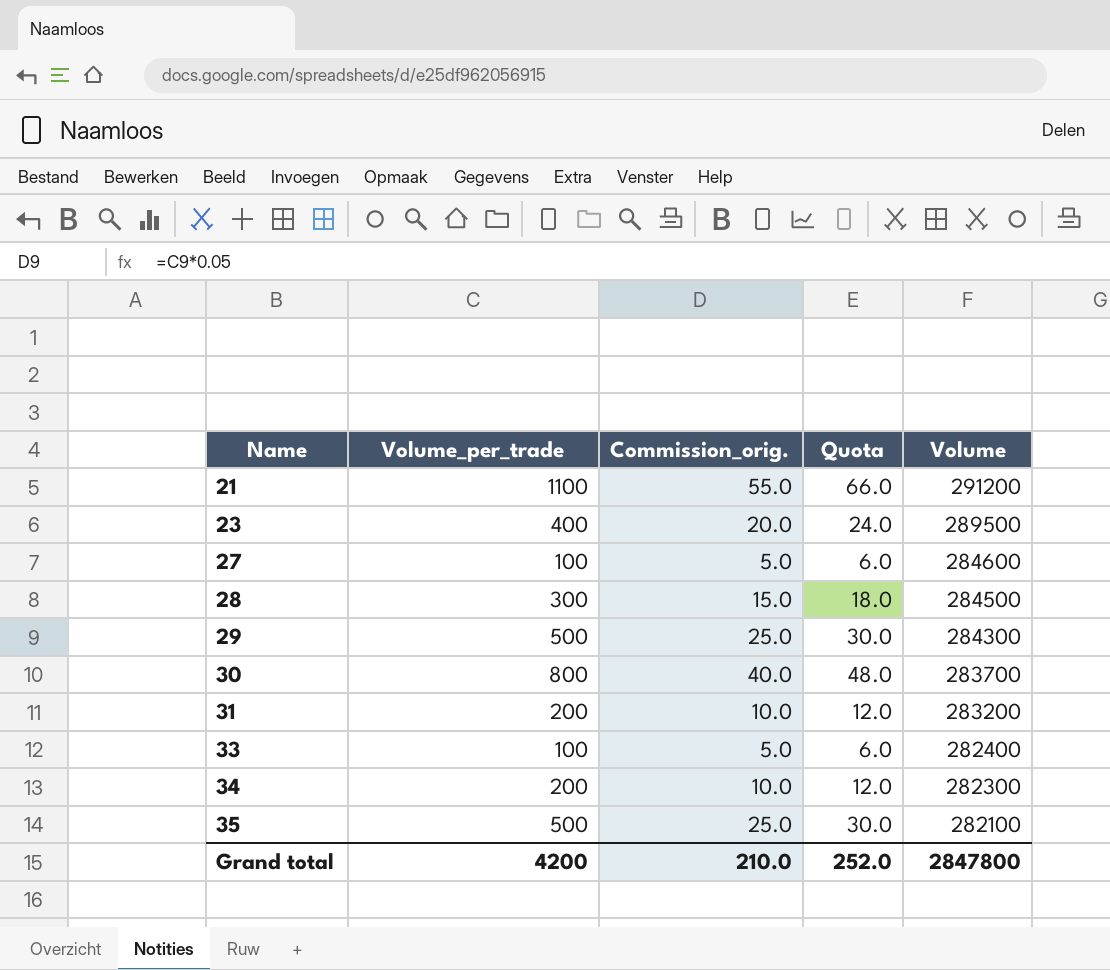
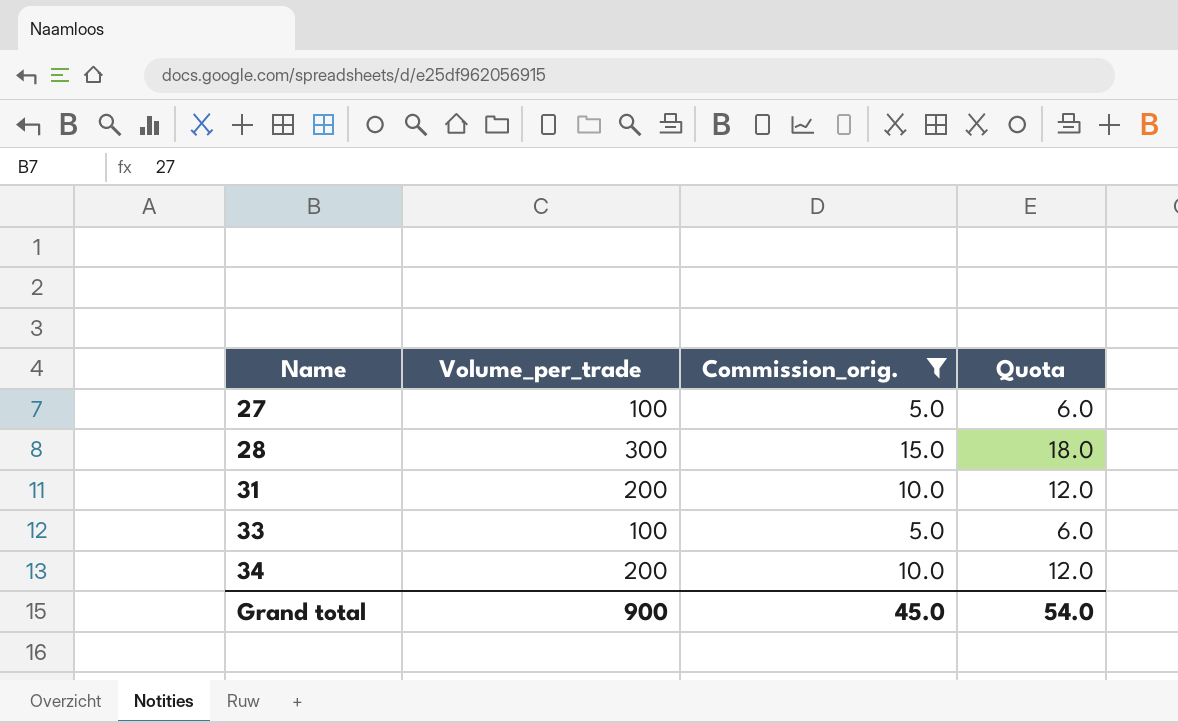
filter: none -> Commission_orig. <= 15.0
column Volume | position: 5 -> none
Grand total | Volume_per_trade: 4200 -> 900
Grand total | Commission_orig.: 210.0 -> 45.0
Grand total | Quota: 252.0 -> 54.0

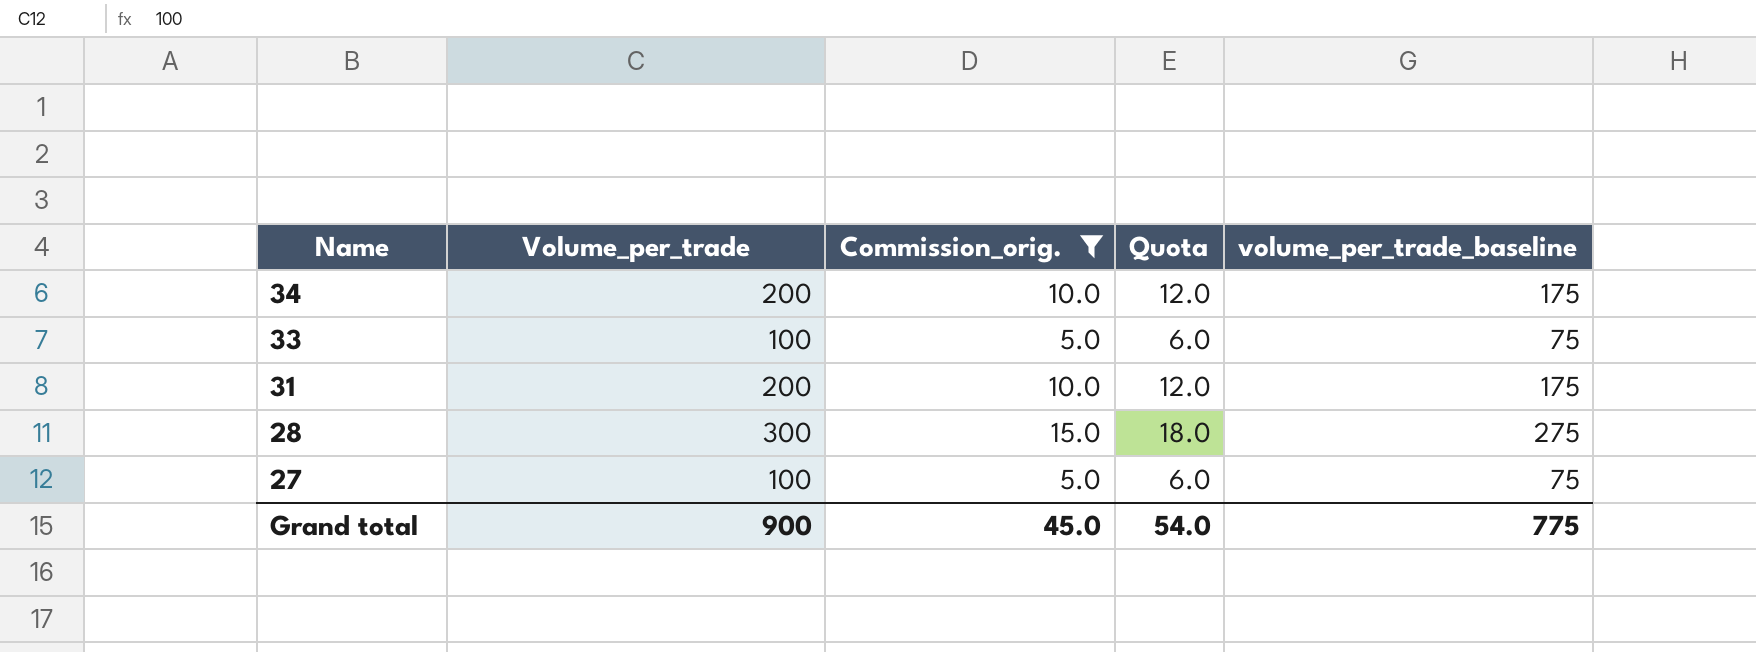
row order: Name ascending -> Name descending
column volume_per_trade_baseline | formula: none -> [Volume_per_trade] - 25

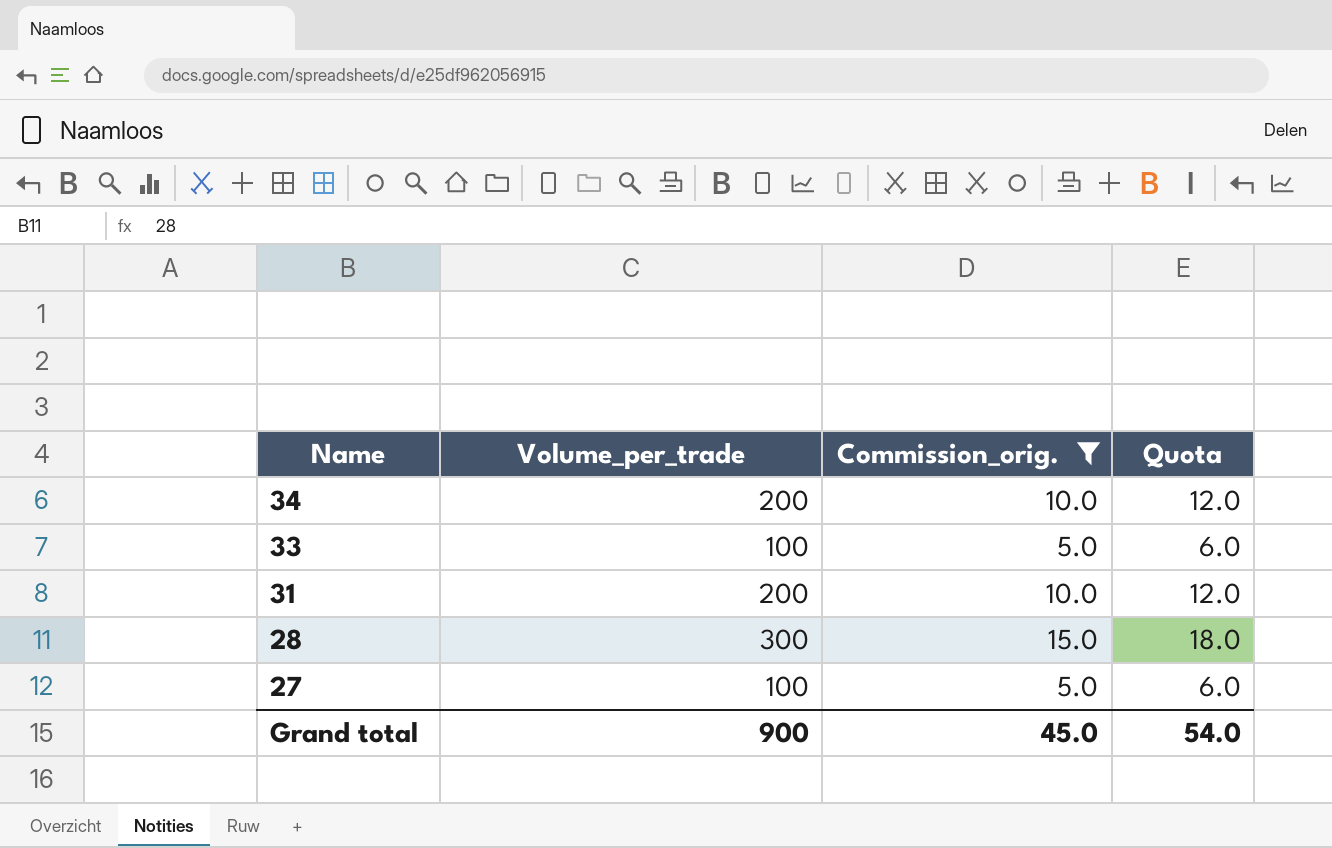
column volume_per_trade_baseline | formula: [Volume_per_trade] - 25 -> none

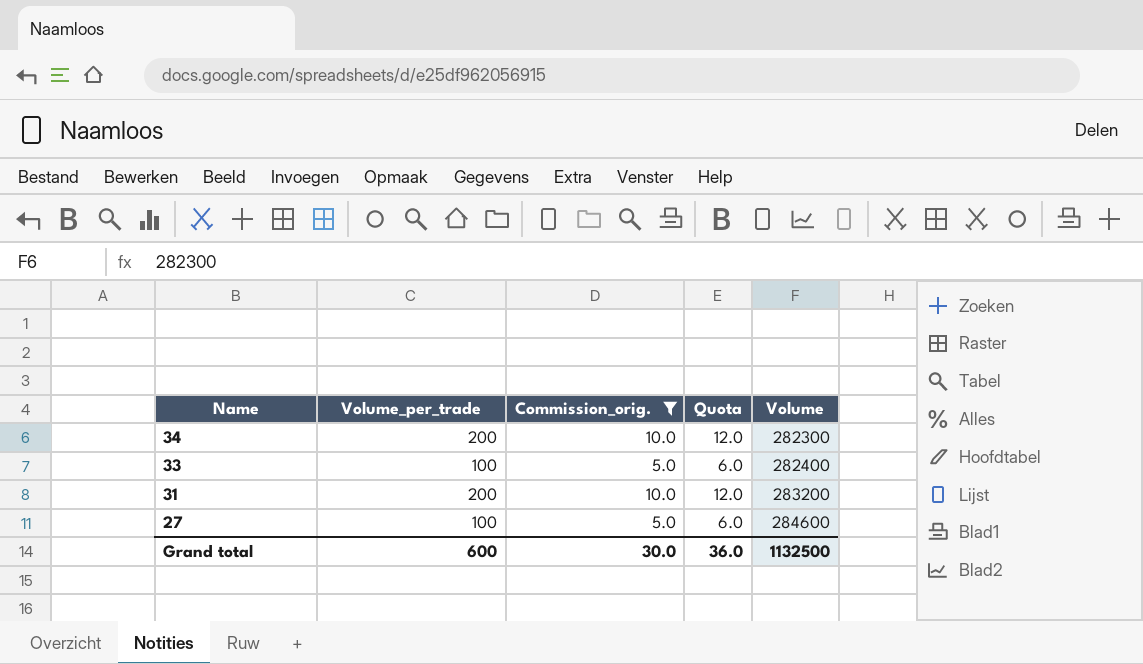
column Volume | position: none -> 5
row 28: 300 | 15.0 | 18.0 -> none
Grand total | Volume_per_trade: 900 -> 600
Grand total | Commission_orig.: 45.0 -> 30.0
Grand total | Quota: 54.0 -> 36.0

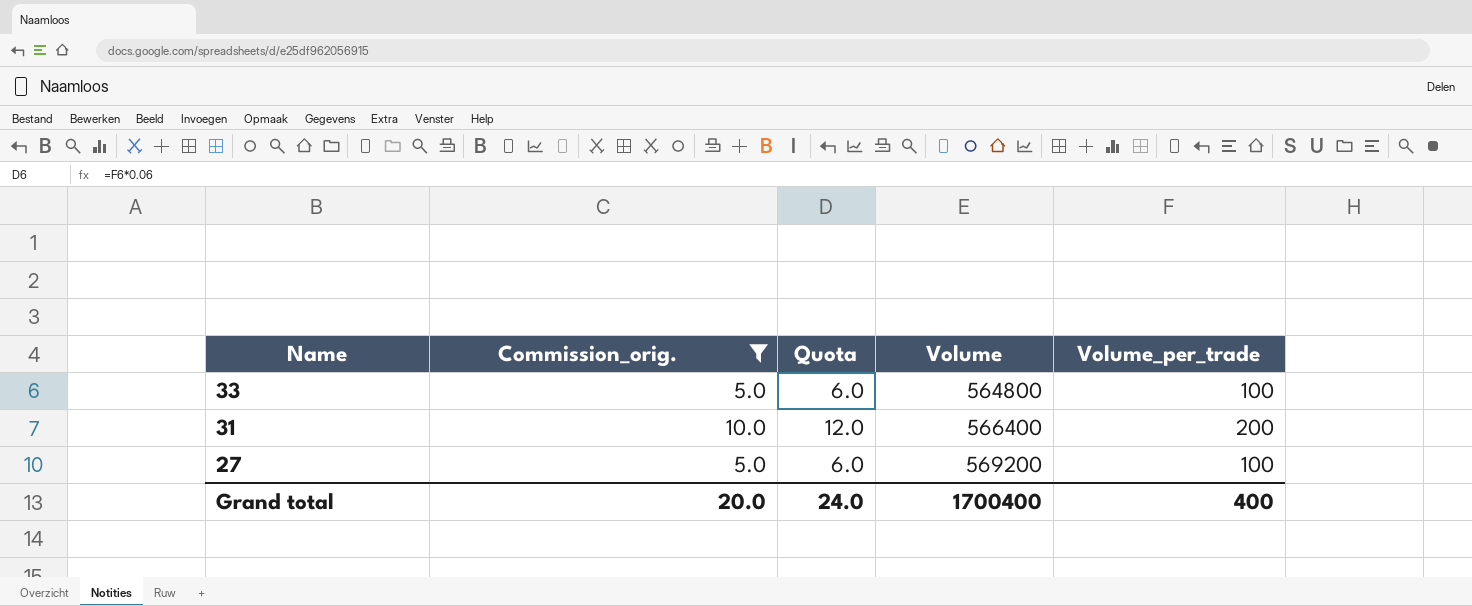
column Volume_per_trade | position: 2 -> 5
row 34: 200 | 10.0 | 12.0 | 282300 -> none
33 | Volume: 282400 -> 564800
31 | Volume: 283200 -> 566400
27 | Volume: 284600 -> 569200
Grand total | Commission_orig.: 30.0 -> 20.0
Grand total | Quota: 36.0 -> 24.0
Grand total | Volume: 1132500 -> 1700400
Grand total | Volume_per_trade: 600 -> 400

